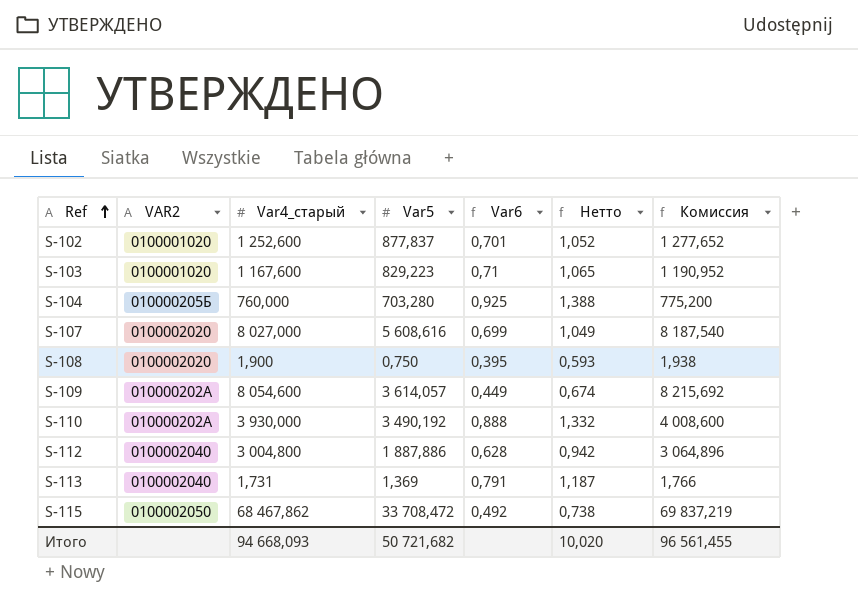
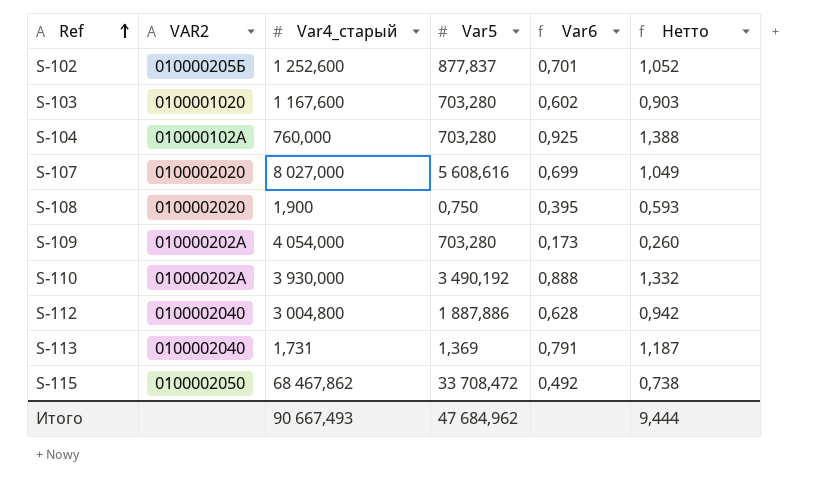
column Комиссия | formula: [Var4_старый] * 1,02 -> none
S-102 | VAR2: 0100001020 -> 010000205Б
S-103 | Var5: 829,223 -> 703,280
S-103 | Var6: 0,71 -> 0,602
S-103 | Нетто: 1,065 -> 0,903
S-104 | VAR2: 010000205Б -> 010000102A
S-109 | Var4_старый: 8 054,600 -> 4 054,000
S-109 | Var5: 3 614,057 -> 703,280
S-109 | Var6: 0,449 -> 0,173
S-109 | Нетто: 0,674 -> 0,260
Итого | Var4_старый: 94 668,093 -> 90 667,493
Итого | Var5: 50 721,682 -> 47 684,962
Итого | Нетто: 10,020 -> 9,444

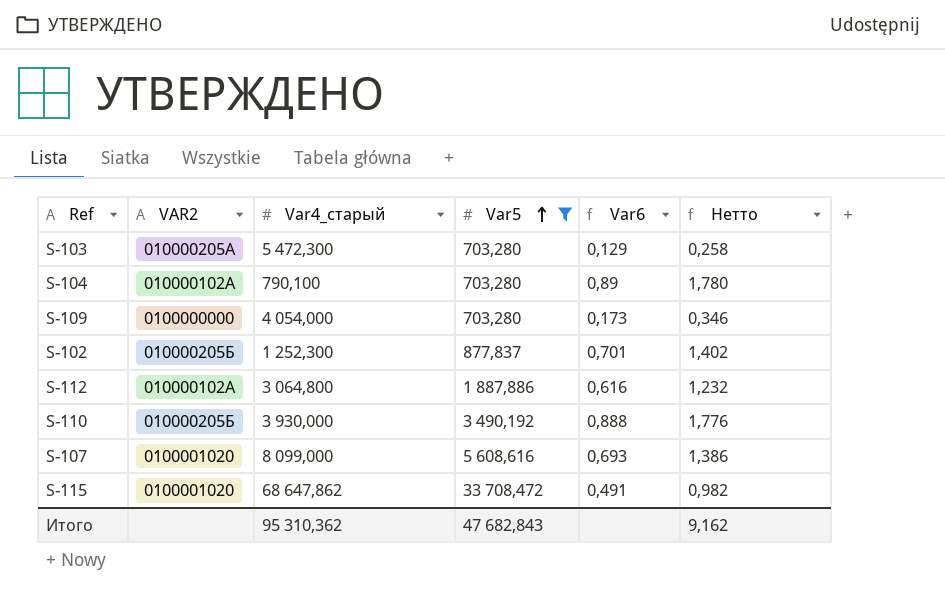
filter: none -> Var5 >= 703,280
row order: Ref ascending -> Var5 ascending
column Нетто | formula: [Var6] * 1,5 -> [Var6] * 2
S-103 | VAR2: 0100001020 -> 010000205A
S-103 | Var4_старый: 1 167,600 -> 5 472,300
S-103 | Var6: 0,602 -> 0,129
S-104 | Var4_старый: 760,000 -> 790,100
S-104 | Var6: 0,925 -> 0,89
S-109 | VAR2: 010000202A -> 0100000000
S-102 | Var4_старый: 1 252,600 -> 1 252,300
S-112 | VAR2: 0100002040 -> 010000102A
S-112 | Var4_старый: 3 004,800 -> 3 064,800
S-112 | Var6: 0,628 -> 0,616
S-110 | VAR2: 010000202A -> 010000205Б
S-107 | VAR2: 0100002020 -> 0100001020
S-107 | Var4_старый: 8 027,000 -> 8 099,000
S-107 | Var6: 0,699 -> 0,693
S-115 | VAR2: 0100002050 -> 0100001020
S-115 | Var4_старый: 68 467,862 -> 68 647,862
S-115 | Var6: 0,492 -> 0,491
Итого | Var4_старый: 90 667,493 -> 95 310,362
Итого | Var5: 47 684,962 -> 47 682,843
Итого | Нетто: 9,444 -> 9,162

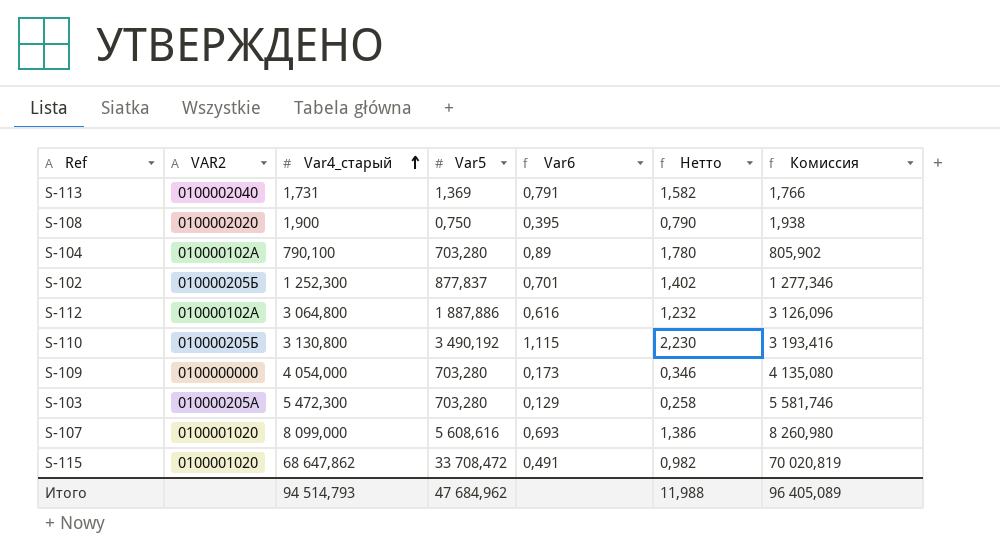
filter: Var5 >= 703,280 -> none
row order: Var5 ascending -> Var4_старый ascending
column Комиссия | formula: none -> [Var4_старый] * 1,02
S-110 | Var4_старый: 3 930,000 -> 3 130,800
S-110 | Var6: 0,888 -> 1,115
S-110 | Нетто: 1,776 -> 2,230
Итого | Var4_старый: 95 310,362 -> 94 514,793
Итого | Var5: 47 682,843 -> 47 684,962
Итого | Нетто: 9,162 -> 11,988

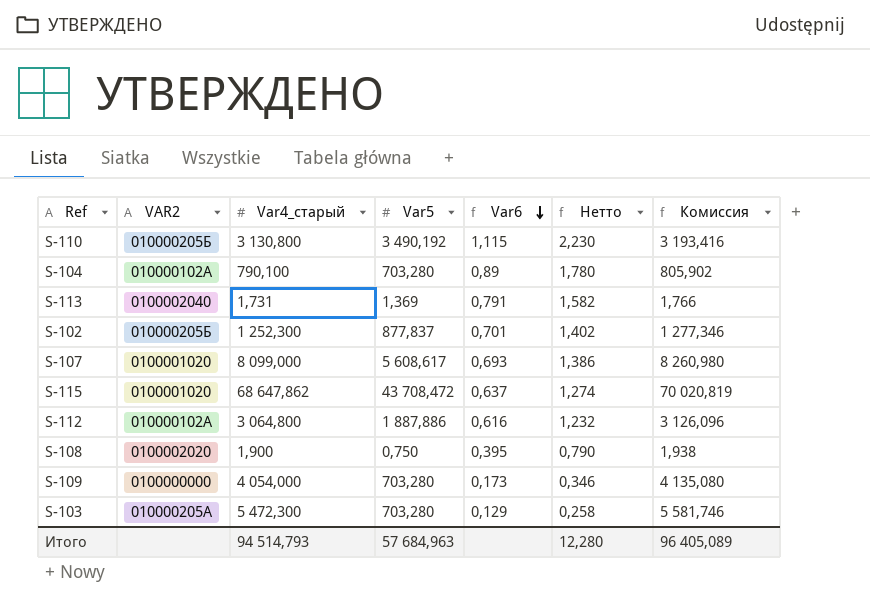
row order: Var4_старый ascending -> Var6 descending
S-107 | Var5: 5 608,616 -> 5 608,617
S-115 | Var5: 33 708,472 -> 43 708,472
S-115 | Var6: 0,491 -> 0,637
S-115 | Нетто: 0,982 -> 1,274
Итого | Var5: 47 684,962 -> 57 684,963
Итого | Нетто: 11,988 -> 12,280

